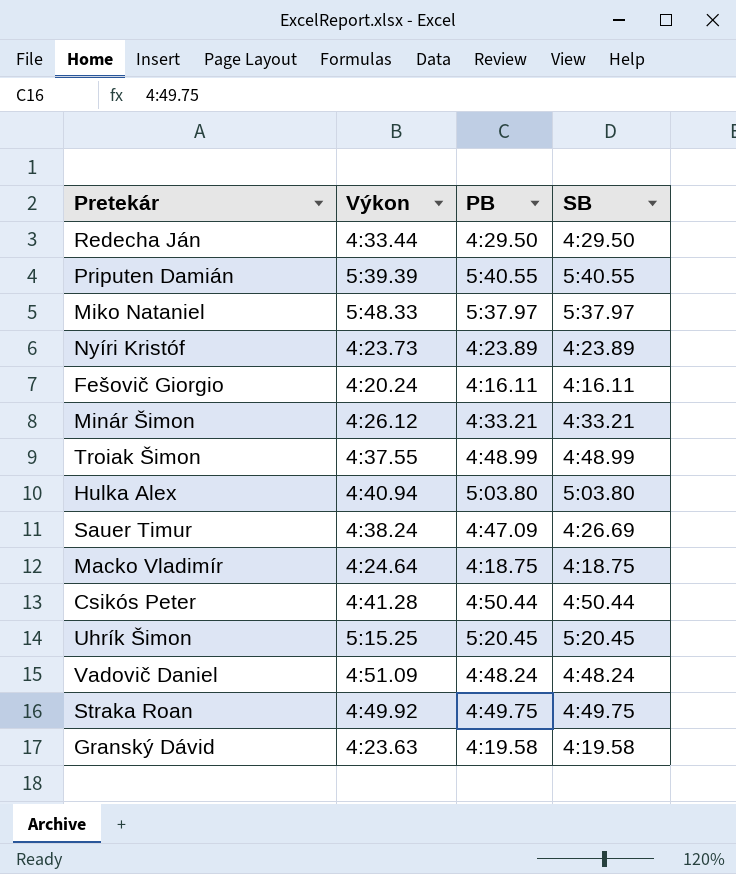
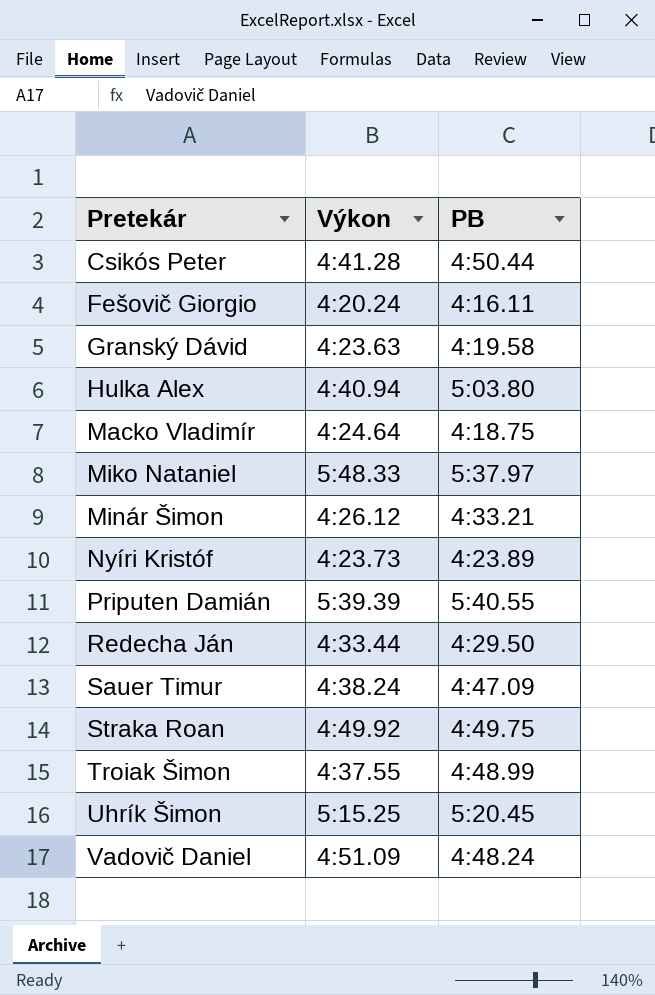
row order: none -> Pretekár ascending
column SB | position: 4 -> none

